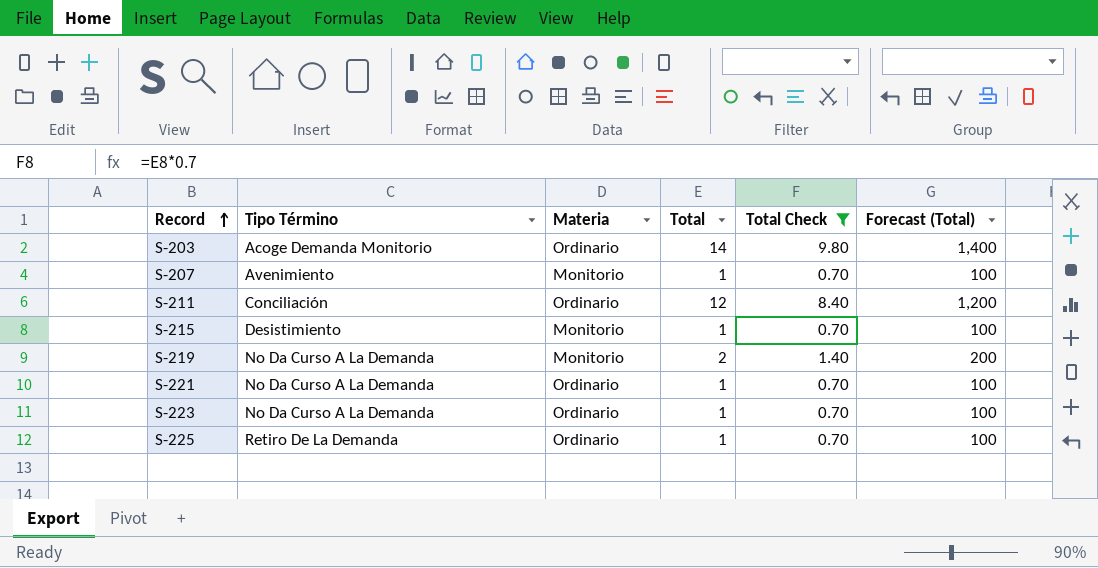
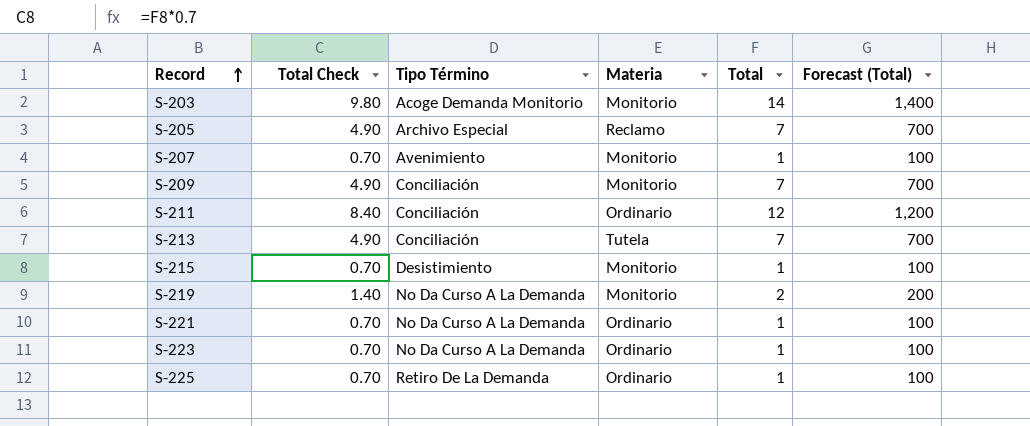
filter: Total Check != 4.90 -> none
column Total Check | position: 5 -> 2
S-203 | Materia: Ordinario -> Monitorio

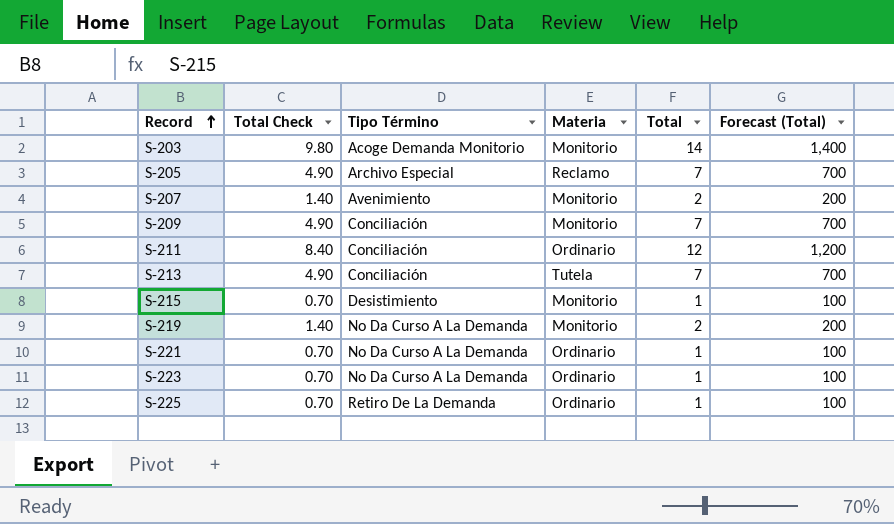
S-207 | Total Check: 0.70 -> 1.40
S-207 | Total: 1 -> 2
S-207 | Forecast (Total): 100 -> 200

